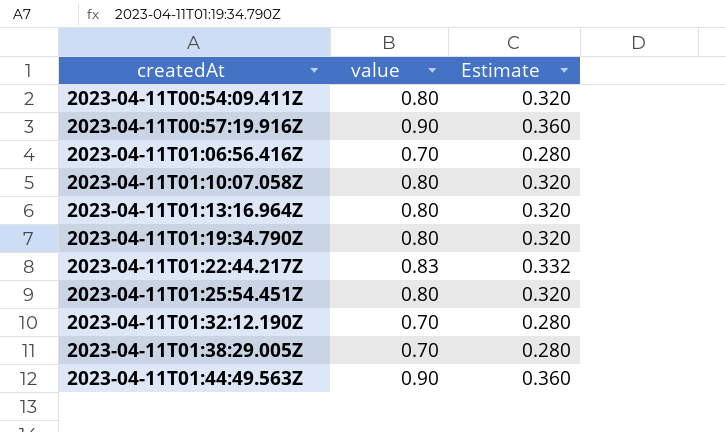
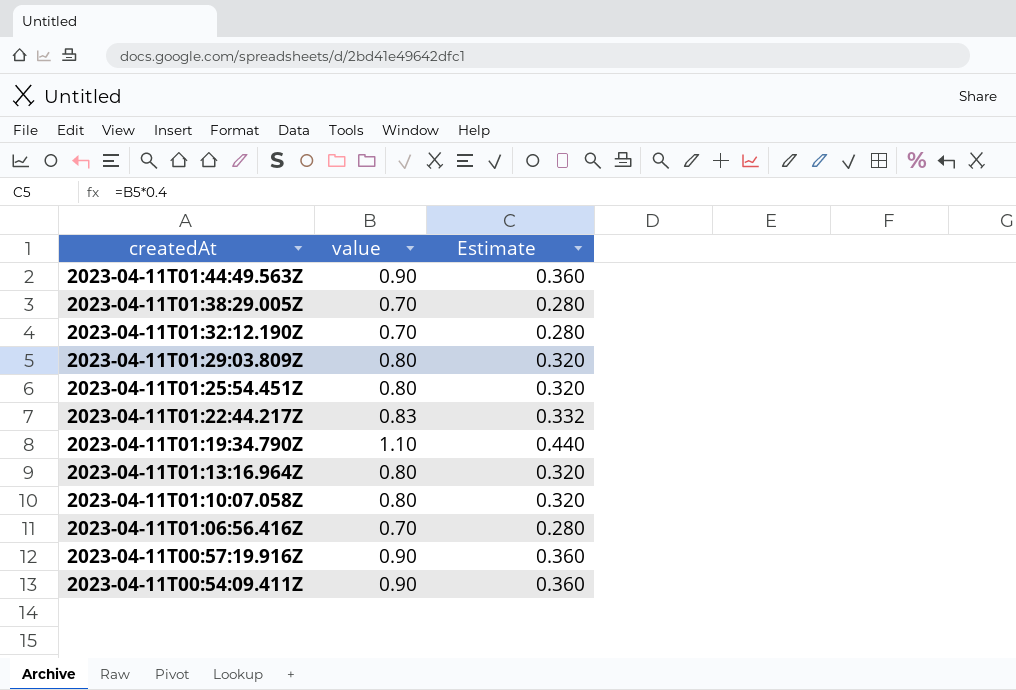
row order: createdAt ascending -> createdAt descending
row 2023-04-11T01:29:03.809Z: none -> 0.80 | 0.320
2023-04-11T01:19:34.790Z | value: 0.80 -> 1.10
2023-04-11T01:19:34.790Z | Estimate: 0.320 -> 0.440
2023-04-11T00:54:09.411Z | value: 0.80 -> 0.90
2023-04-11T00:54:09.411Z | Estimate: 0.320 -> 0.360

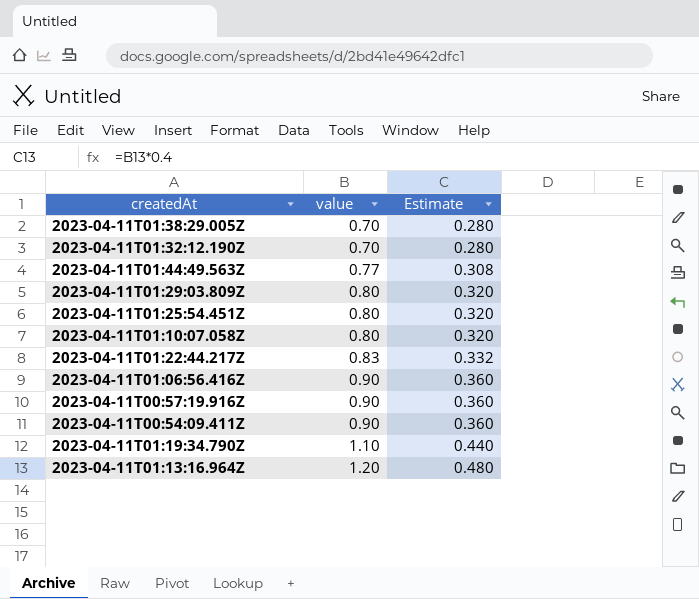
row order: createdAt descending -> value ascending
2023-04-11T01:44:49.563Z | value: 0.90 -> 0.77
2023-04-11T01:44:49.563Z | Estimate: 0.360 -> 0.308
2023-04-11T01:06:56.416Z | value: 0.70 -> 0.90
2023-04-11T01:06:56.416Z | Estimate: 0.280 -> 0.360
2023-04-11T01:13:16.964Z | value: 0.80 -> 1.20
2023-04-11T01:13:16.964Z | Estimate: 0.320 -> 0.480

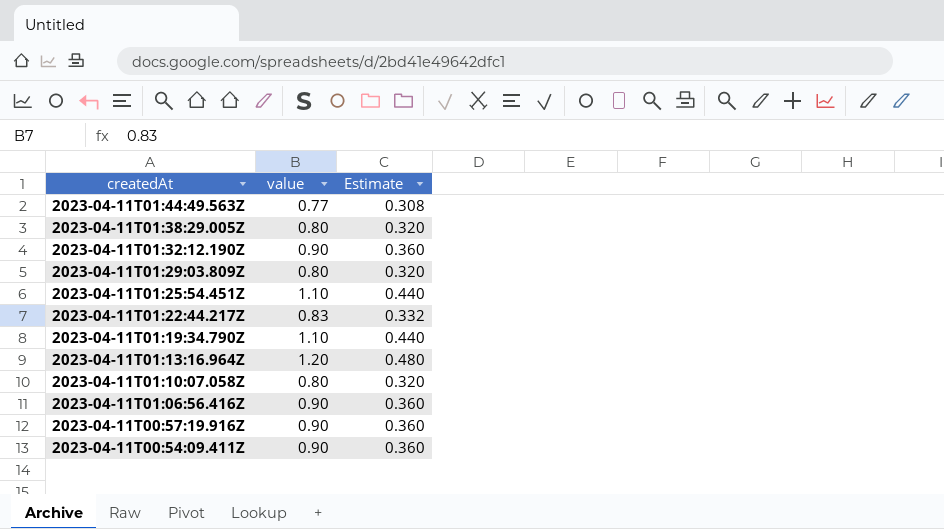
row order: value ascending -> createdAt descending
2023-04-11T01:38:29.005Z | value: 0.70 -> 0.80
2023-04-11T01:38:29.005Z | Estimate: 0.280 -> 0.320
2023-04-11T01:32:12.190Z | value: 0.70 -> 0.90
2023-04-11T01:32:12.190Z | Estimate: 0.280 -> 0.360
2023-04-11T01:25:54.451Z | value: 0.80 -> 1.10
2023-04-11T01:25:54.451Z | Estimate: 0.320 -> 0.440

